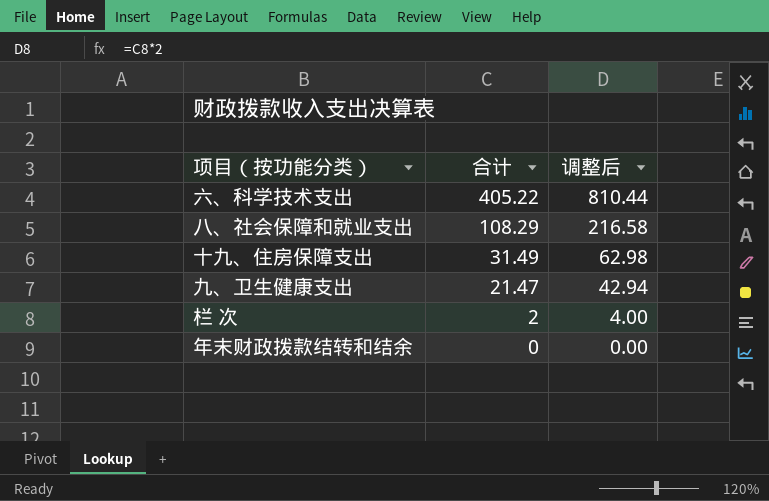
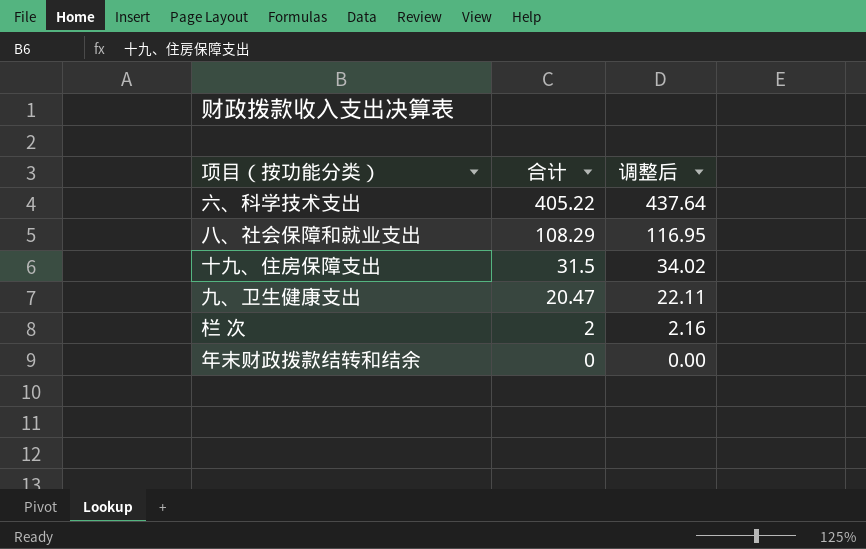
column 调整后 | formula: [合计] * 2 -> [合计] * 1.08
十九、住房保障支出 | 合计: 31.49 -> 31.5
九、卫生健康支出 | 合计: 21.47 -> 20.47

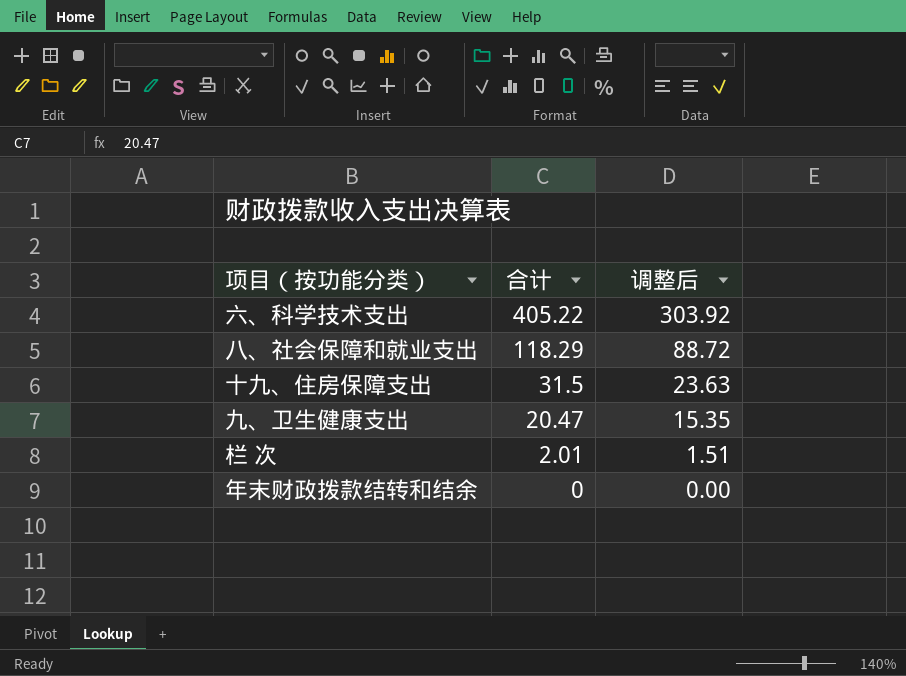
column 调整后 | formula: [合计] * 1.08 -> [合计] * 0.75
八、社会保障和就业支出 | 合计: 108.29 -> 118.29
栏 次 | 合计: 2 -> 2.01

